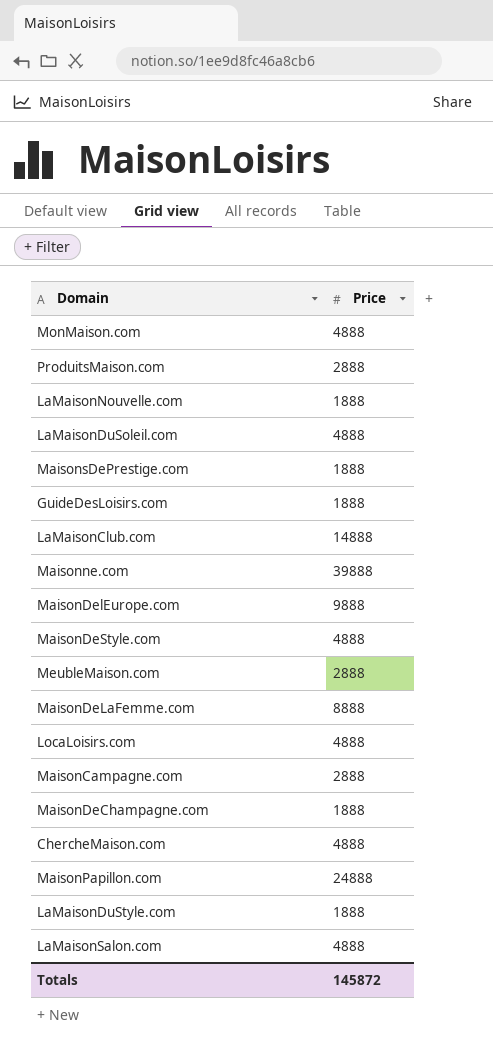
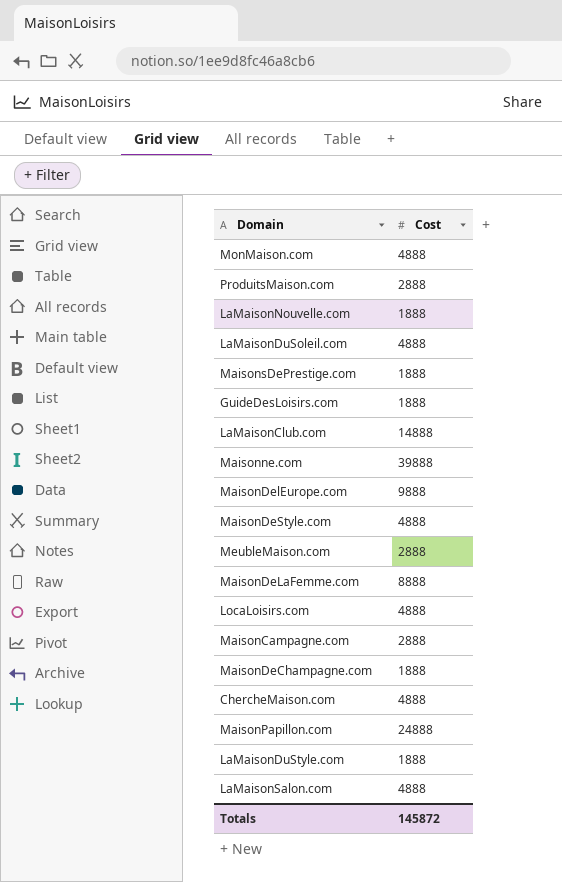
column name: Price -> Cost

